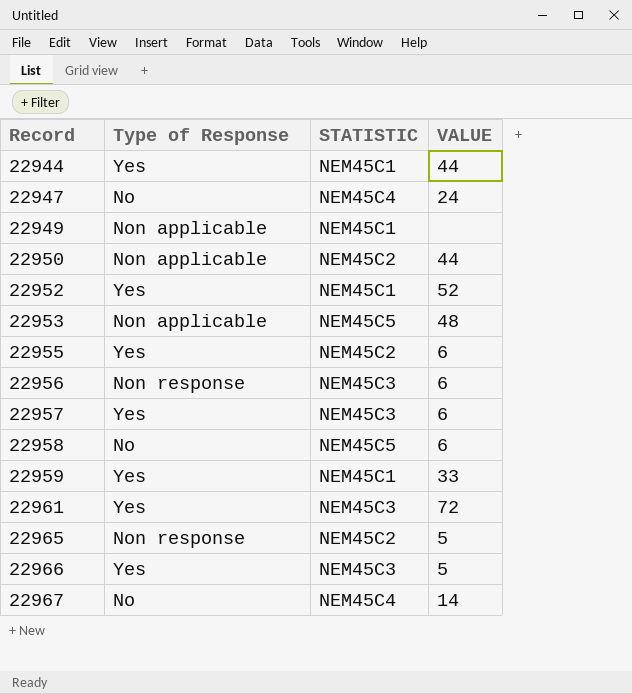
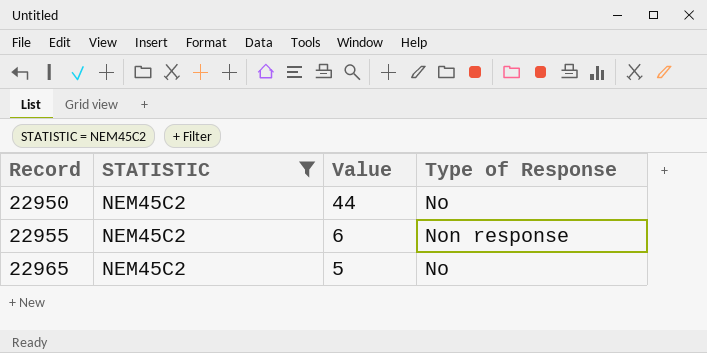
filter: none -> STATISTIC = NEM45C2
column name: VALUE -> Value
column Type of Response | position: 2 -> 4
22950 | Type of Response: Non applicable -> No
22955 | Type of Response: Yes -> Non response
22965 | Type of Response: Non response -> No

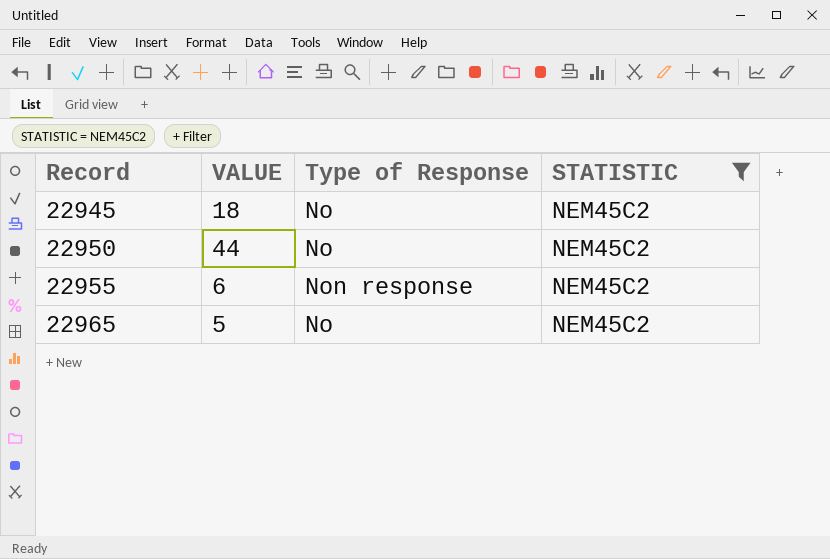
column name: Value -> VALUE
column STATISTIC | position: 2 -> 4
row 22945: none -> 18 | No | NEM45C2

